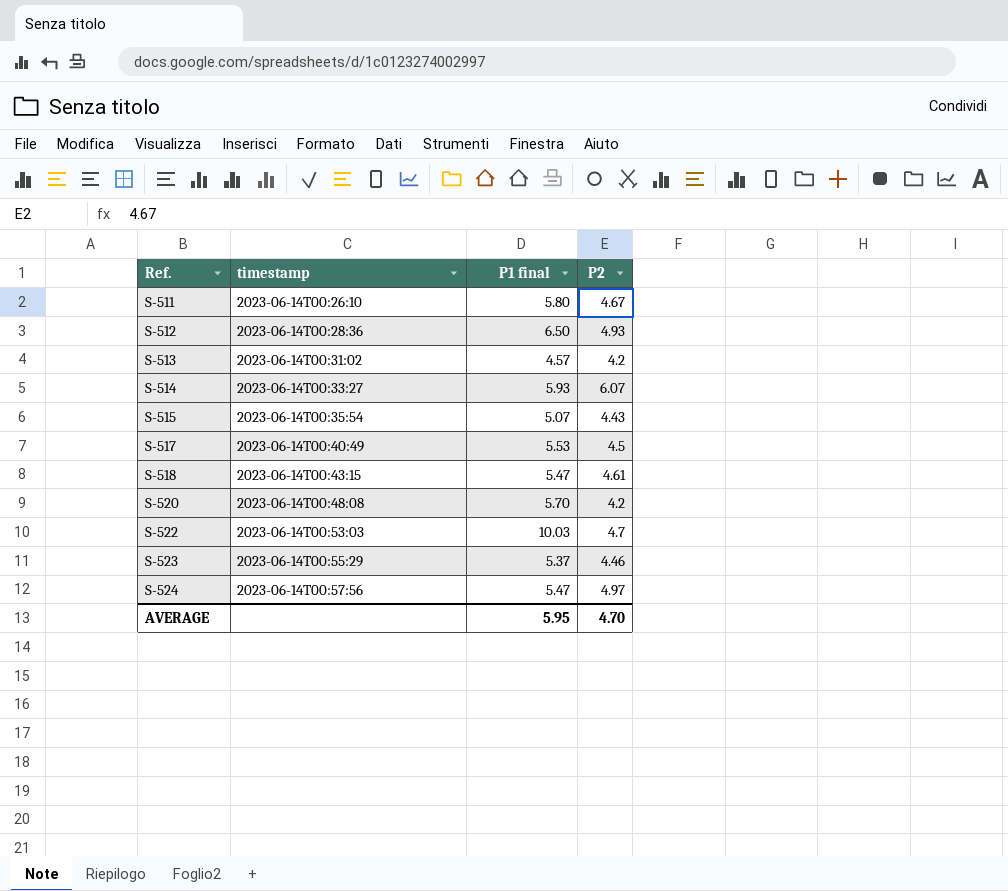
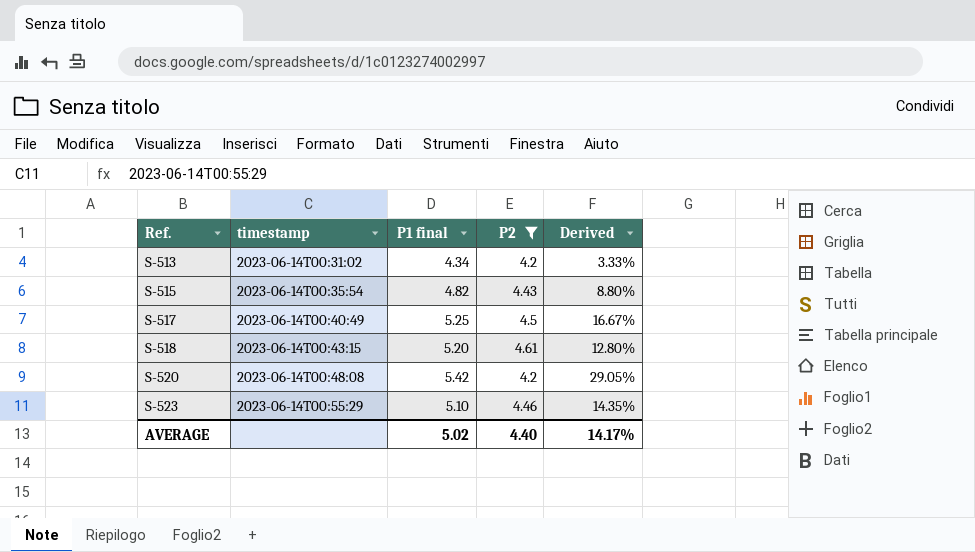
filter: none -> P2 <= 4.61
column Derived | formula: none -> ([P1 final] - [P2]) / [P2]
S-513 | P1 final: 4.57 -> 4.34
S-515 | P1 final: 5.07 -> 4.82
S-517 | P1 final: 5.53 -> 5.25
S-518 | P1 final: 5.47 -> 5.20
S-520 | P1 final: 5.70 -> 5.42
S-523 | P1 final: 5.37 -> 5.10
AVERAGE | P1 final: 5.95 -> 5.02
AVERAGE | P2: 4.70 -> 4.40

